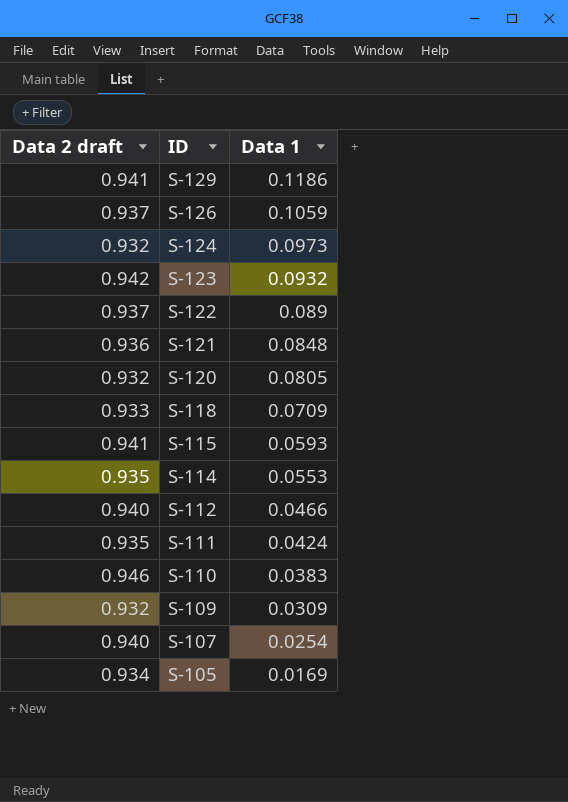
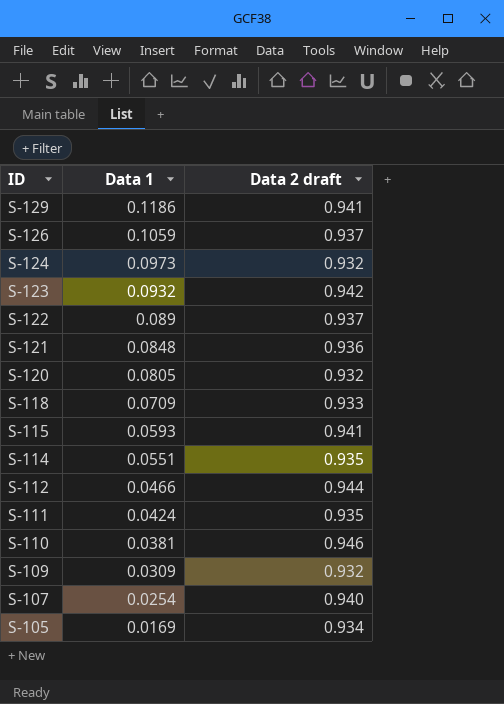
column Data 2 draft | position: 1 -> 3
S-114 | Data 1: 0.0553 -> 0.0551
S-112 | Data 2 draft: 0.940 -> 0.944
S-110 | Data 1: 0.0383 -> 0.0381

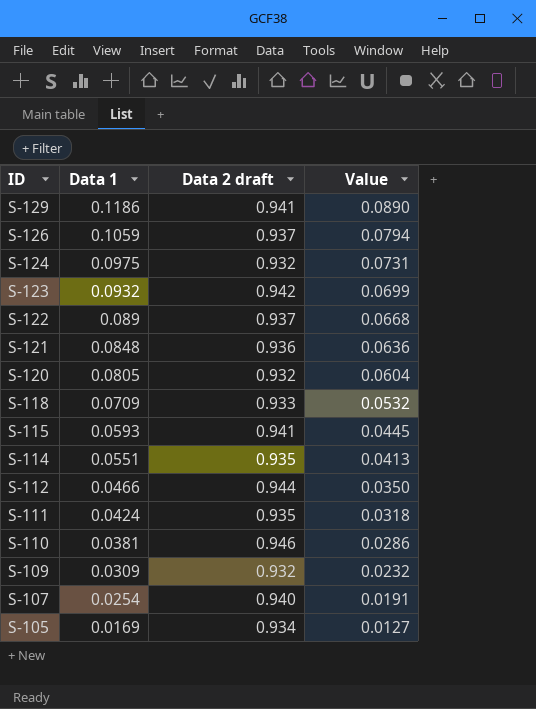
column Value | formula: none -> [Data 1] * 0.75
S-124 | Data 1: 0.0973 -> 0.0975

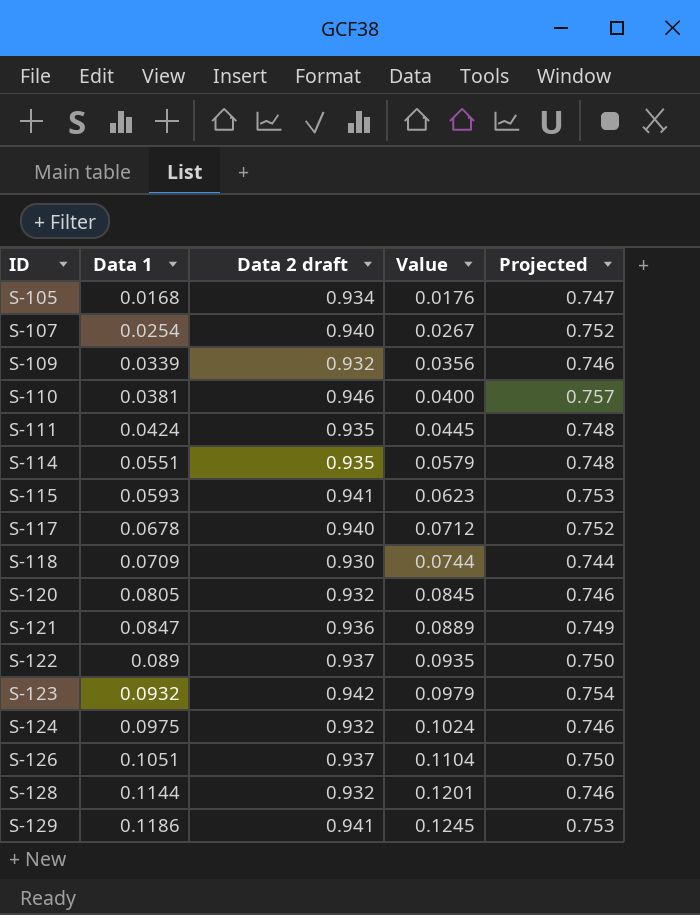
row order: ID descending -> ID ascending
column Value | formula: [Data 1] * 0.75 -> [Data 1] * 1.05
column Projected | formula: none -> [Data 2 draft] * 0.8
row S-112: 0.0466 | 0.944 | 0.0350 -> none
S-105 | Data 1: 0.0169 -> 0.0168
S-109 | Data 1: 0.0309 -> 0.0339
row S-117: none -> 0.0678 | 0.940 | 0.0712 | 0.752
S-118 | Data 2 draft: 0.933 -> 0.930
S-121 | Data 1: 0.0848 -> 0.0847
S-126 | Data 1: 0.1059 -> 0.1051
row S-128: none -> 0.1144 | 0.932 | 0.1201 | 0.746

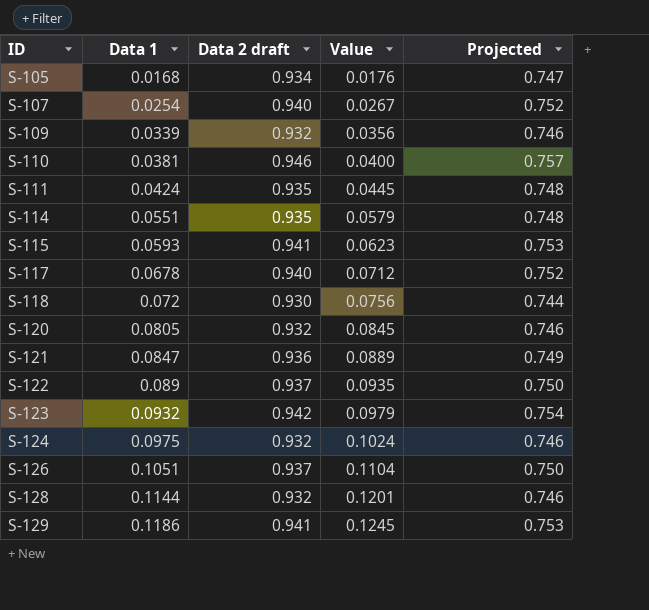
S-118 | Data 1: 0.0709 -> 0.072
S-118 | Value: 0.0744 -> 0.0756

